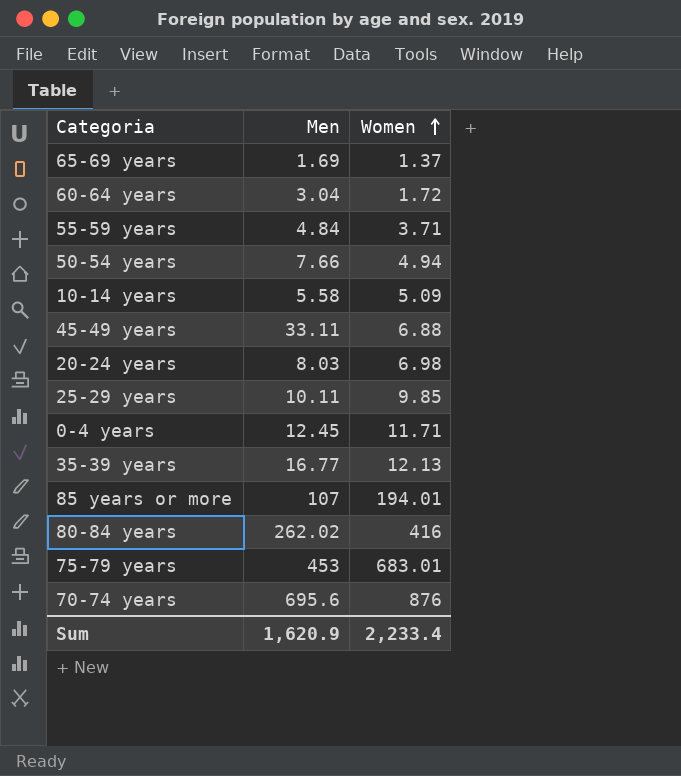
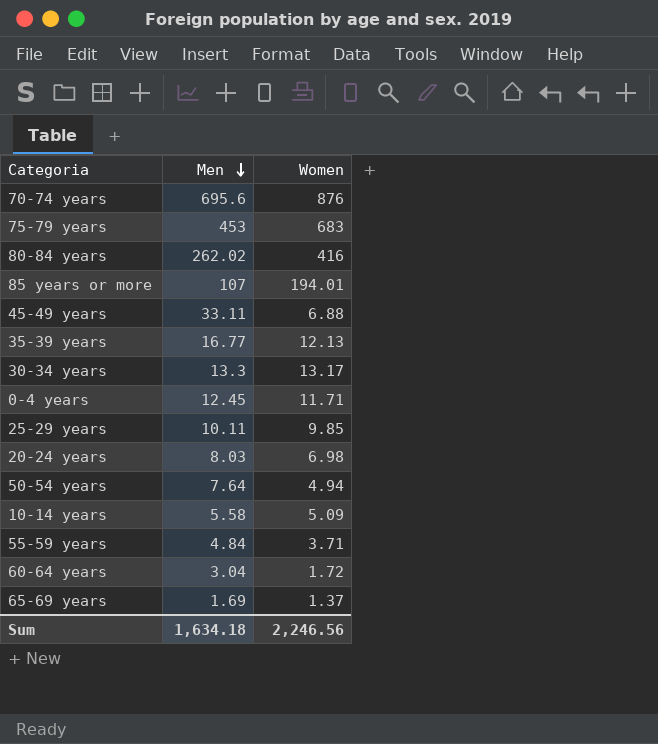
row order: Women ascending -> Men descending
75-79 years | Women: 683.01 -> 683
row 30-34 years: none -> 13.3 | 13.17
50-54 years | Men: 7.66 -> 7.64
Sum | Men: 1,620.9 -> 1,634.18
Sum | Women: 2,233.4 -> 2,246.56

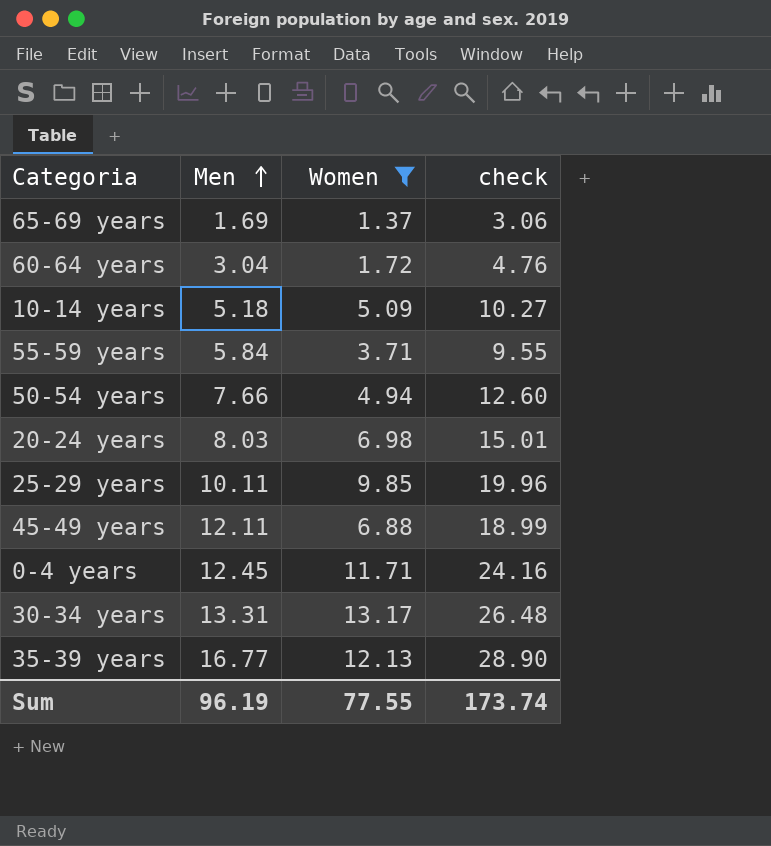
filter: none -> Women <= 13.17
row order: Men descending -> Men ascending
column check | formula: none -> [Men] + [Women]
10-14 years | Men: 5.58 -> 5.18
55-59 years | Men: 4.84 -> 5.84
50-54 years | Men: 7.64 -> 7.66
45-49 years | Men: 33.11 -> 12.11
30-34 years | Men: 13.3 -> 13.31
Sum | Men: 1,634.18 -> 96.19
Sum | Women: 2,246.56 -> 77.55

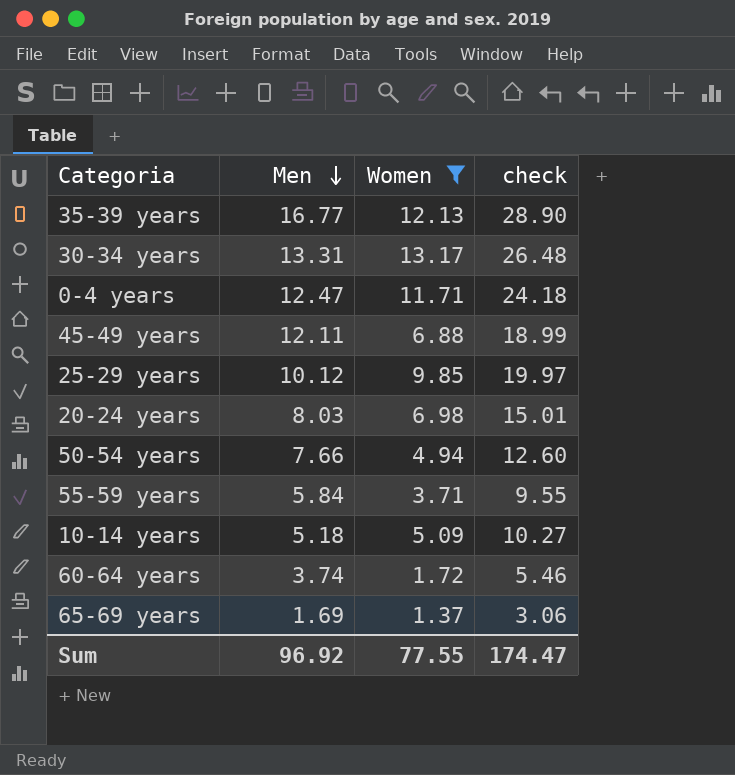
row order: Men ascending -> Men descending
0-4 years | Men: 12.45 -> 12.47
0-4 years | check: 24.16 -> 24.18
25-29 years | Men: 10.11 -> 10.12
25-29 years | check: 19.96 -> 19.97
60-64 years | Men: 3.04 -> 3.74
60-64 years | check: 4.76 -> 5.46
Sum | Men: 96.19 -> 96.92
Sum | check: 173.74 -> 174.47

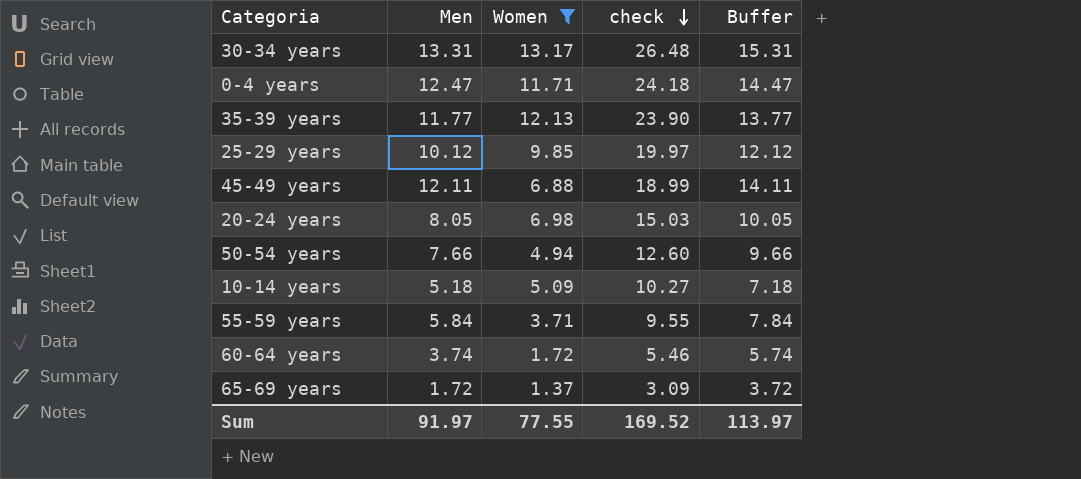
row order: Men descending -> check descending
column Buffer | formula: none -> [Men] + 2
35-39 years | Men: 16.77 -> 11.77
35-39 years | check: 28.90 -> 23.90
20-24 years | Men: 8.03 -> 8.05
20-24 years | check: 15.01 -> 15.03
65-69 years | Men: 1.69 -> 1.72
65-69 years | check: 3.06 -> 3.09
Sum | Men: 96.92 -> 91.97
Sum | check: 174.47 -> 169.52

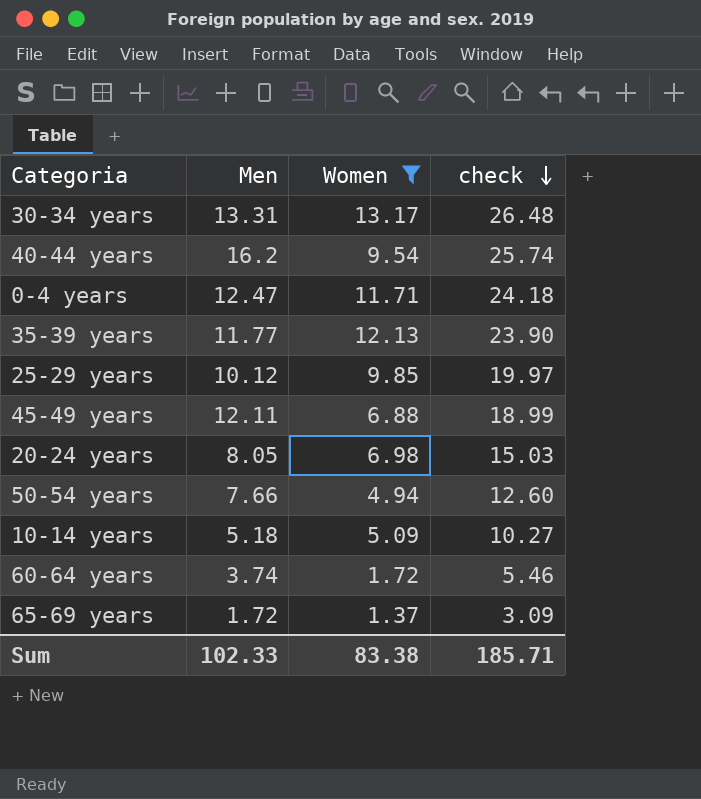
column Buffer | formula: [Men] + 2 -> none
row 55-59 years: 5.84 | 3.71 | 9.55 | 7.84 -> none
row 40-44 years: none -> 16.2 | 9.54 | 25.74
Sum | Men: 91.97 -> 102.33
Sum | Women: 77.55 -> 83.38
Sum | check: 169.52 -> 185.71

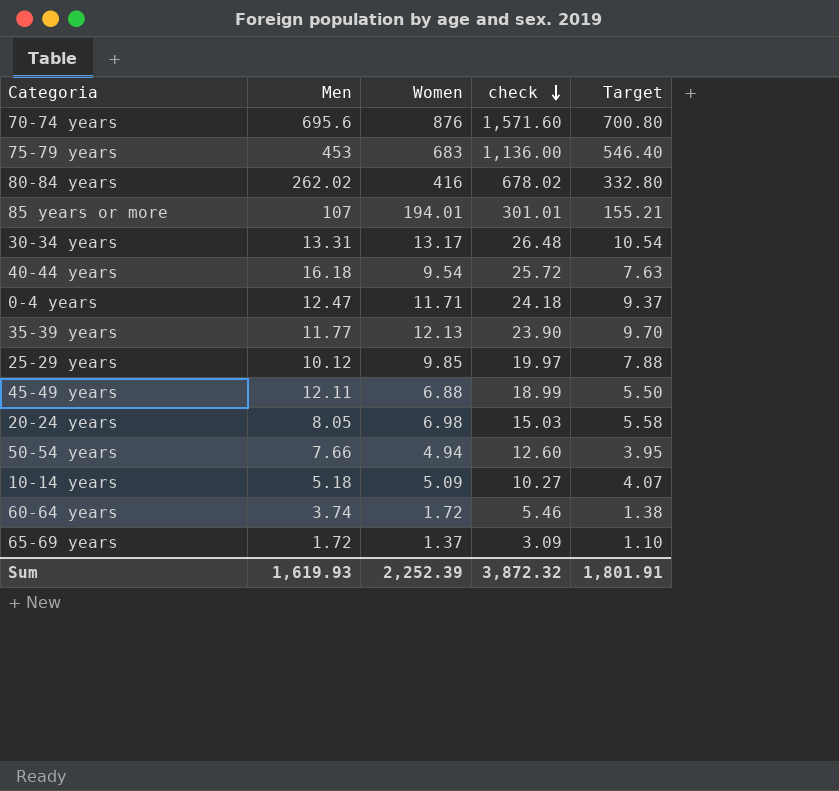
filter: Women <= 13.17 -> none
column Target | formula: none -> [Women] * 0.8
40-44 years | Men: 16.2 -> 16.18
40-44 years | check: 25.74 -> 25.72
Sum | Men: 102.33 -> 1,619.93
Sum | Women: 83.38 -> 2,252.39
Sum | check: 185.71 -> 3,872.32

